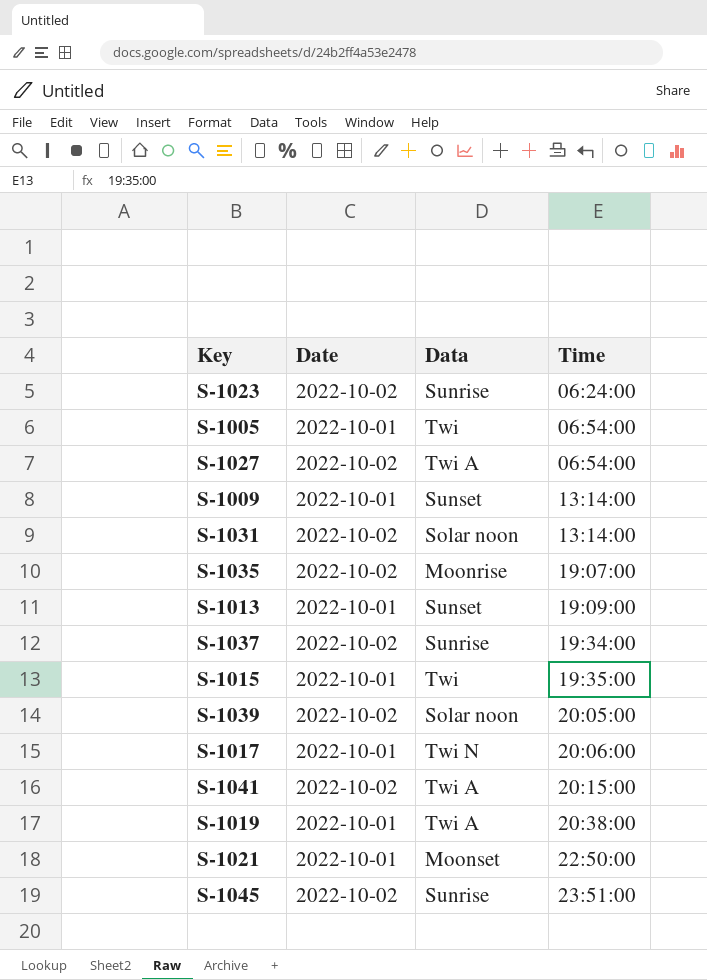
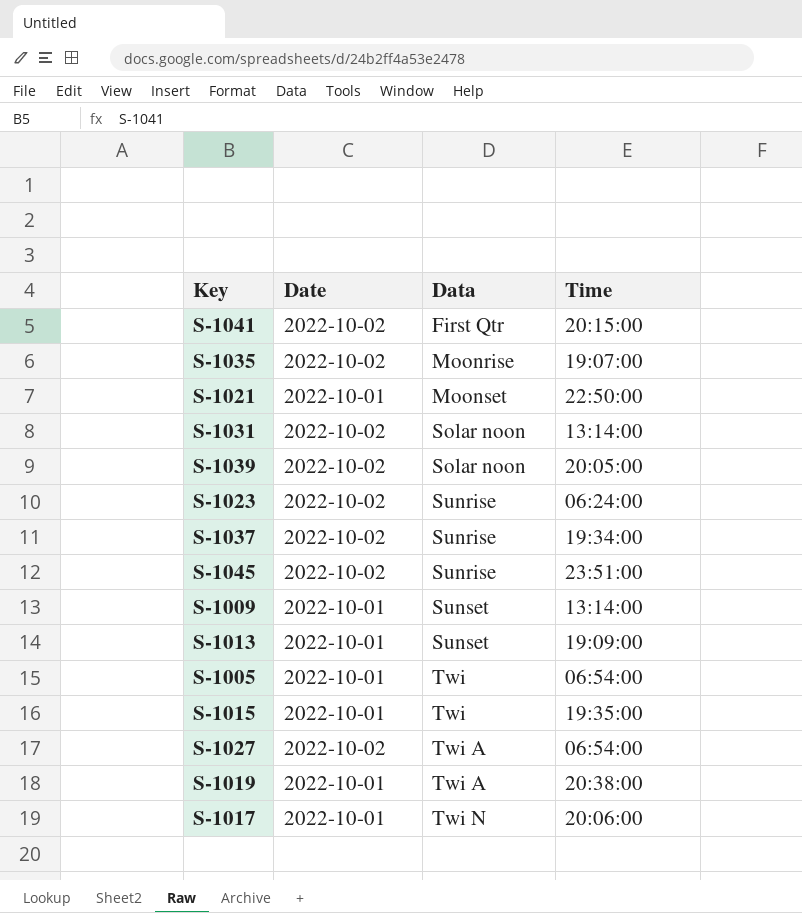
row order: Time ascending -> Data ascending
S-1041 | Data: Twi A -> First Qtr

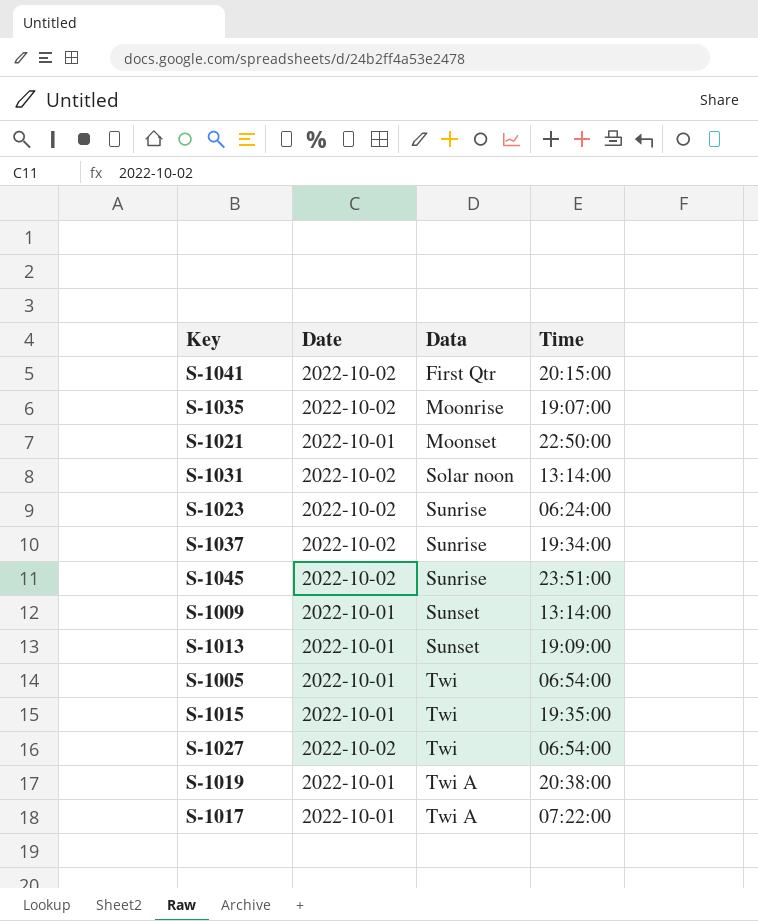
row S-1039: 2022-10-02 | Solar noon | 20:05:00 -> none
S-1027 | Data: Twi A -> Twi
S-1017 | Data: Twi N -> Twi A
S-1017 | Time: 20:06:00 -> 07:22:00

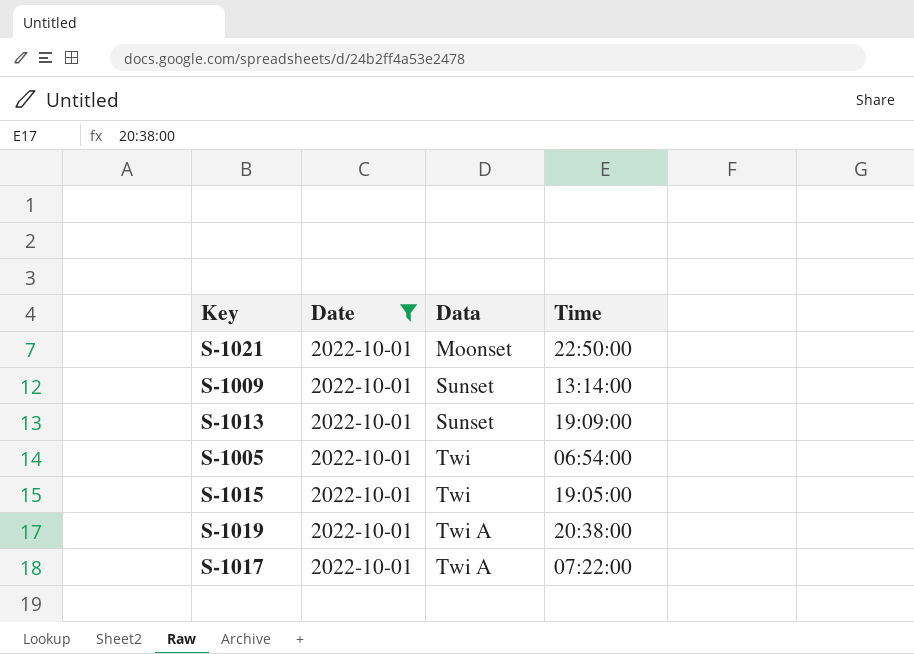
filter: none -> Date = 2022-10-01
S-1015 | Time: 19:35:00 -> 19:05:00

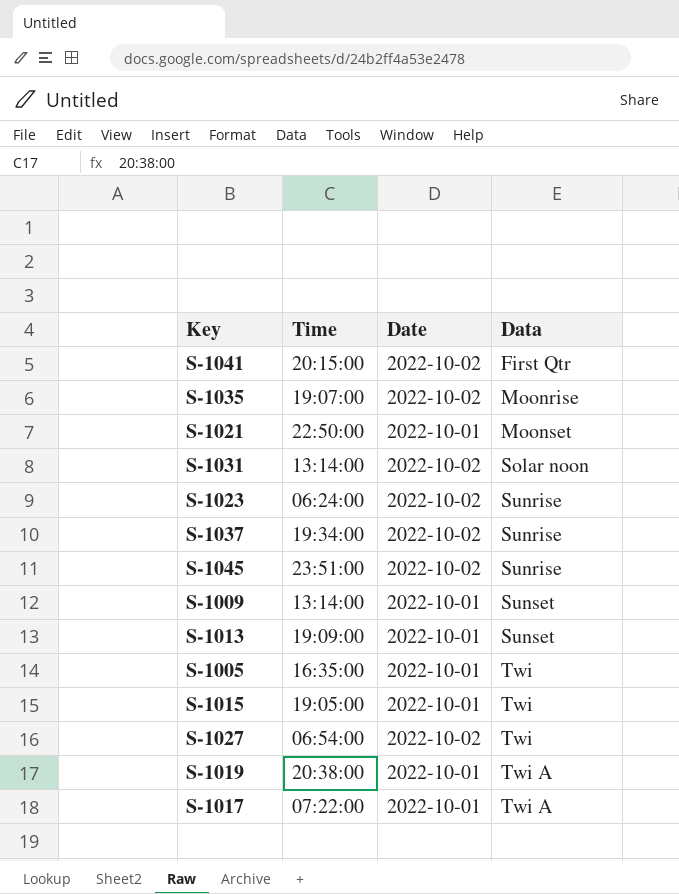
filter: Date = 2022-10-01 -> none
column Time | position: 4 -> 2
S-1005 | Time: 06:54:00 -> 16:35:00

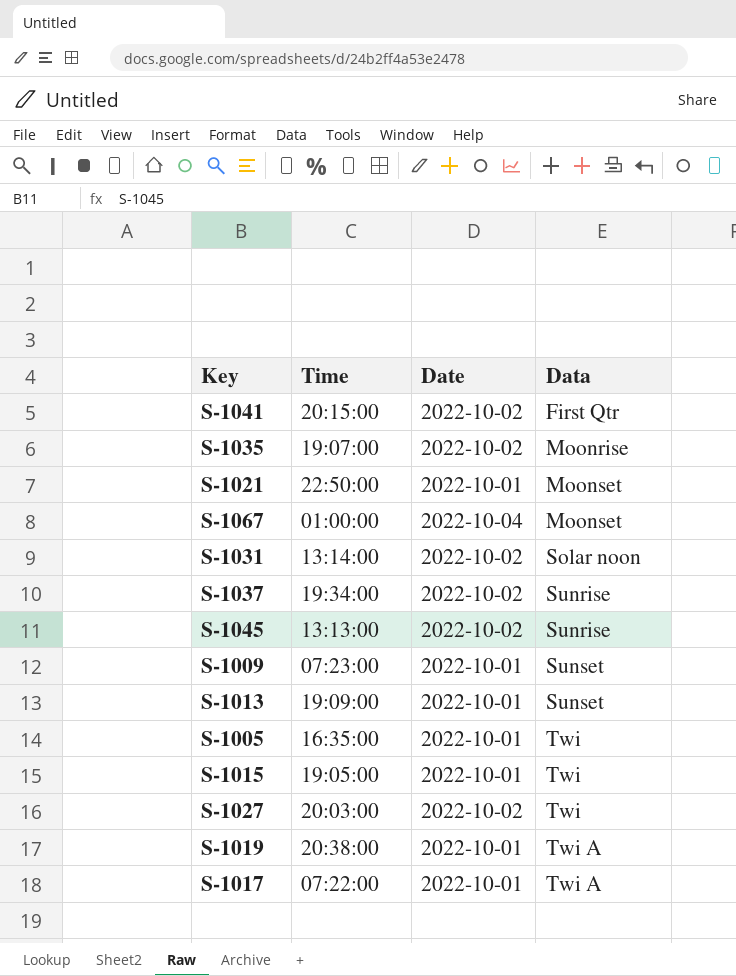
row S-1023: 06:24:00 | 2022-10-02 | Sunrise -> none
row S-1067: none -> 01:00:00 | 2022-10-04 | Moonset
S-1045 | Time: 23:51:00 -> 13:13:00
S-1009 | Time: 13:14:00 -> 07:23:00
S-1027 | Time: 06:54:00 -> 20:03:00

